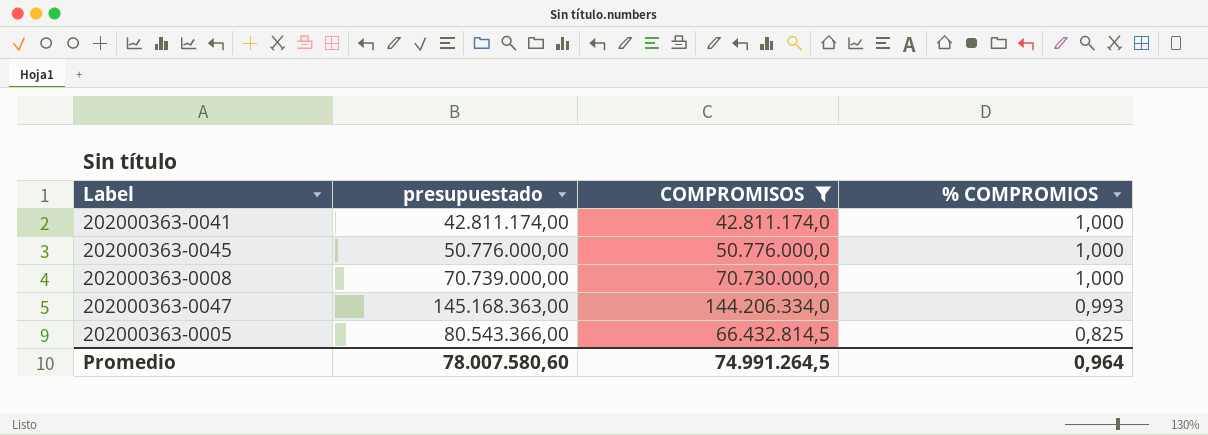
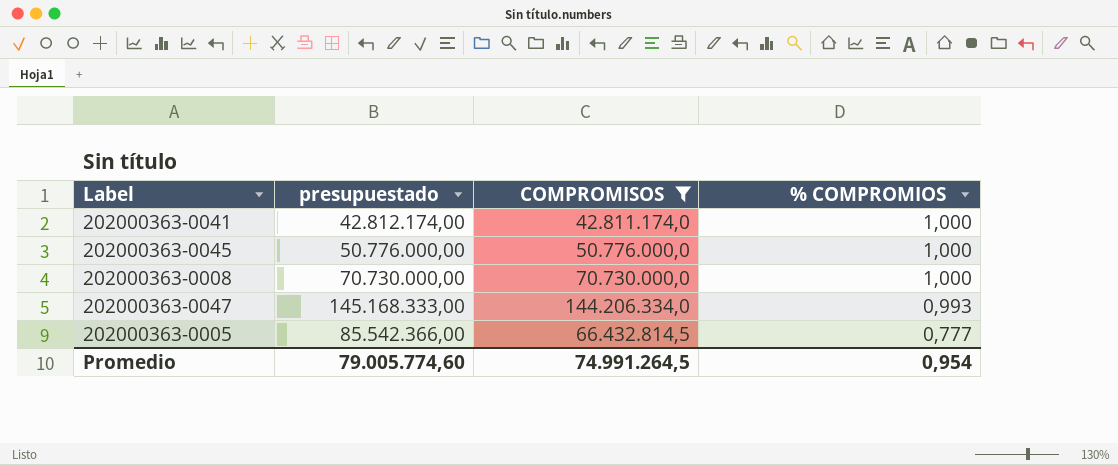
202000363-0041 | presupuestado: 42.811.174,00 -> 42.812.174,00
202000363-0008 | presupuestado: 70.739.000,00 -> 70.730.000,00
202000363-0047 | presupuestado: 145.168.363,00 -> 145.168.333,00
202000363-0005 | presupuestado: 80.543.366,00 -> 85.542.366,00
202000363-0005 | % COMPROMIOS: 0,825 -> 0,777
Promedio | presupuestado: 78.007.580,60 -> 79.005.774,60
Promedio | % COMPROMIOS: 0,964 -> 0,954

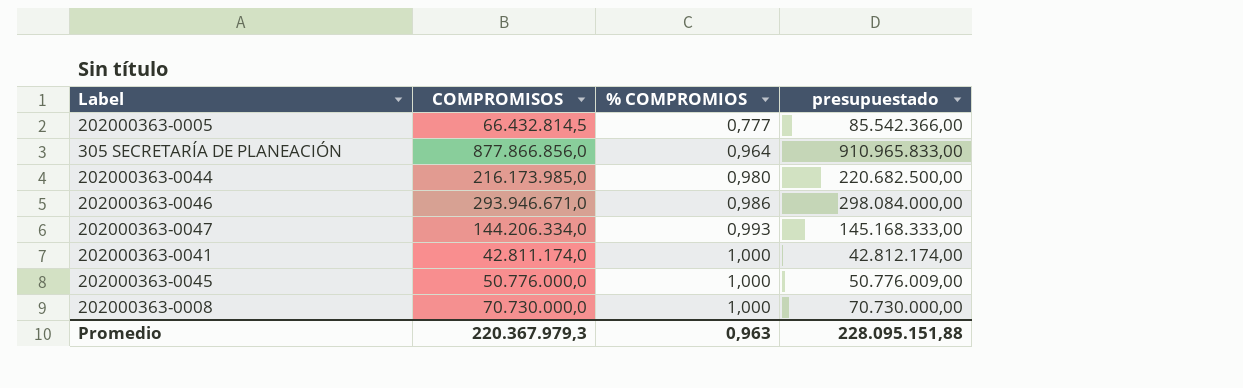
filter: COMPROMISOS <= 144.206.334,0 -> none
row order: % COMPROMIOS descending -> % COMPROMIOS ascending
column presupuestado | position: 2 -> 4
202000363-0045 | presupuestado: 50.776.000,00 -> 50.776.009,00
Promedio | COMPROMISOS: 74.991.264,5 -> 220.367.979,3
Promedio | % COMPROMIOS: 0,954 -> 0,963
Promedio | presupuestado: 79.005.774,60 -> 228.095.151,88

